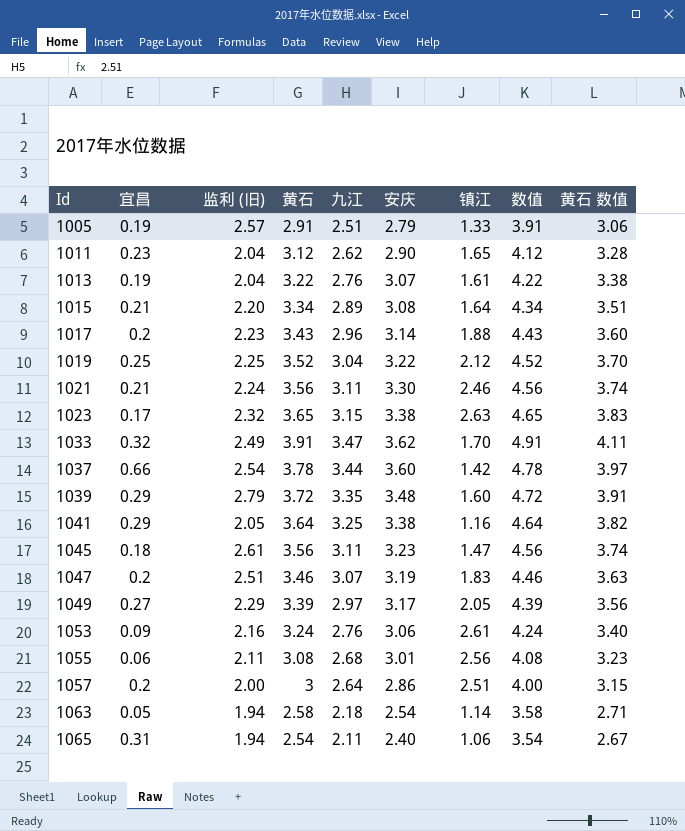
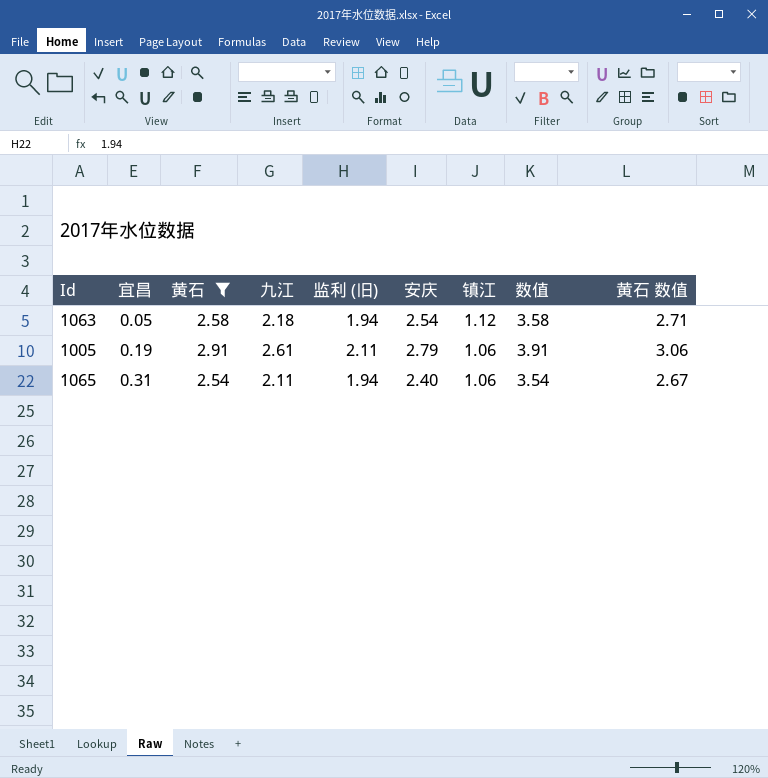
filter: none -> 黄石 <= 2.91
row order: Id ascending -> 宜昌 ascending
column 监利 (旧) | position: 3 -> 5
1063 | 镇江: 1.14 -> 1.12
1005 | 九江: 2.51 -> 2.61
1005 | 监利 (旧): 2.57 -> 2.11
1005 | 镇江: 1.33 -> 1.06

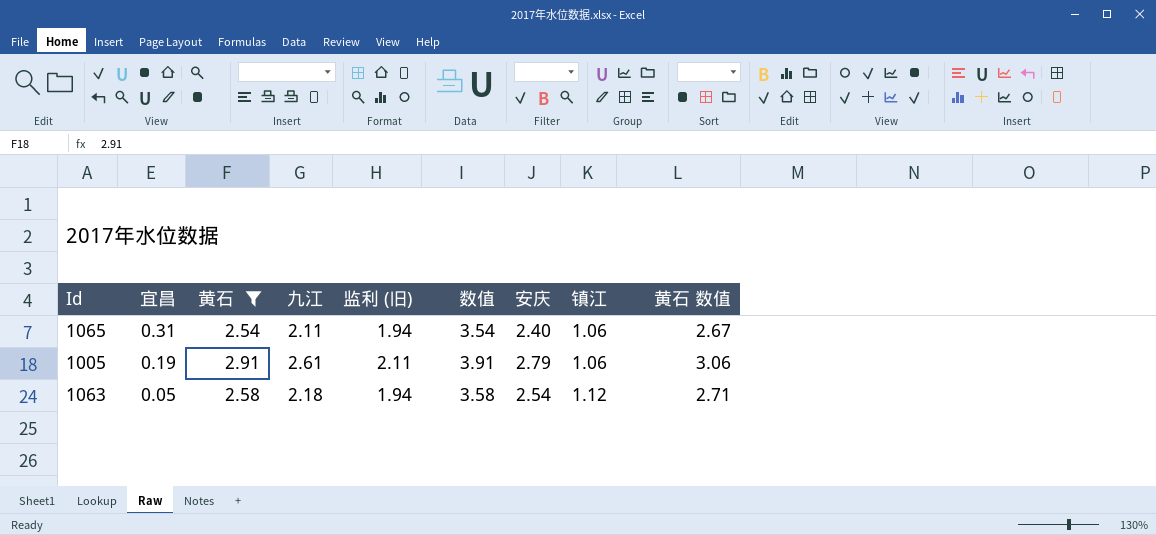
row order: 宜昌 ascending -> 宜昌 descending
column 数值 | position: 8 -> 6

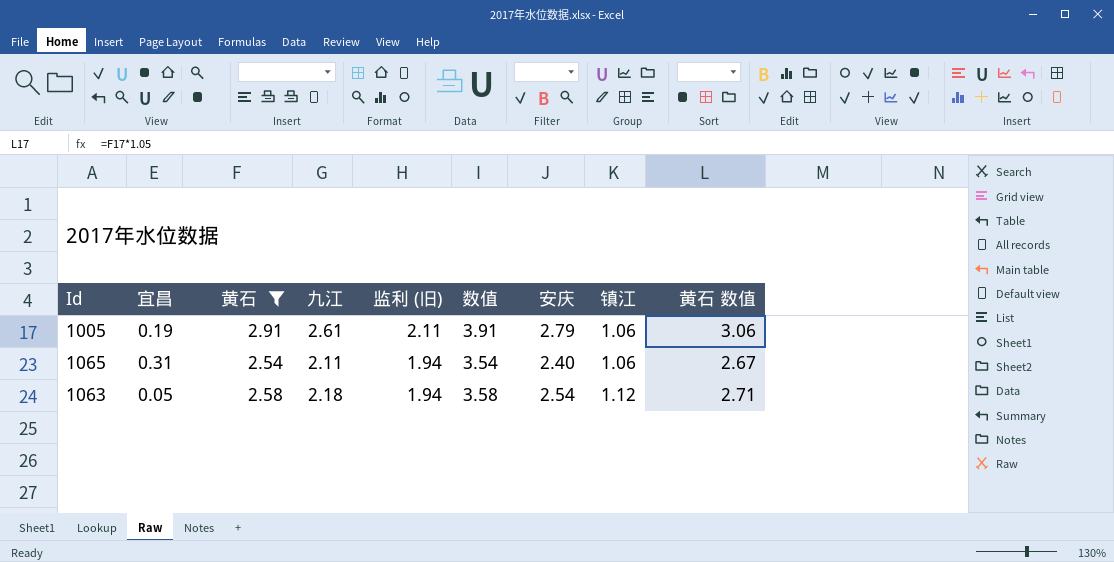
row order: 宜昌 descending -> 监利 (旧) descending

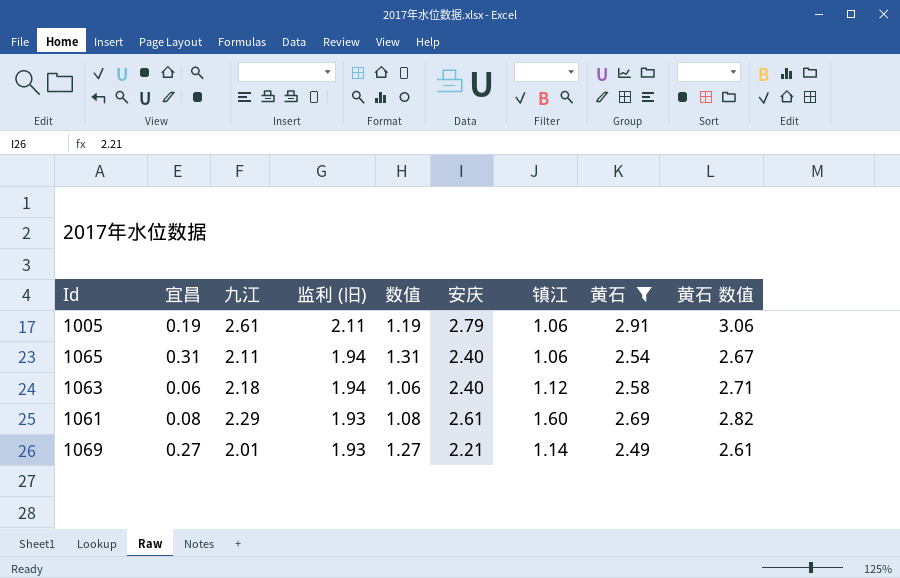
column 数值 | formula: [黄石] + 1 -> [宜昌] + 1
column 黄石 | position: 3 -> 8
1063 | 宜昌: 0.05 -> 0.06
1063 | 安庆: 2.54 -> 2.40
row 1061: none -> 0.08 | 2.29 | 1.93 | 1.08 | 2.61 | 1.60 | 2.69 | 2.82
row 1069: none -> 0.27 | 2.01 | 1.93 | 1.27 | 2.21 | 1.14 | 2.49 | 2.61

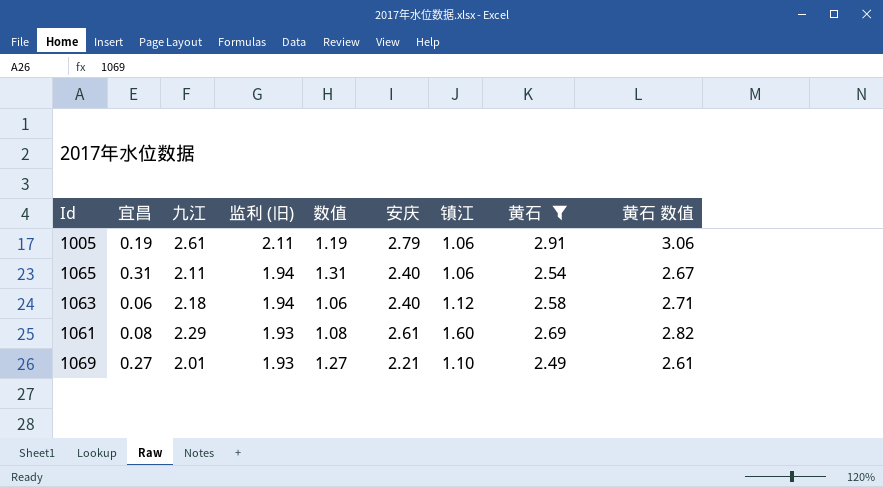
1069 | 镇江: 1.14 -> 1.10

